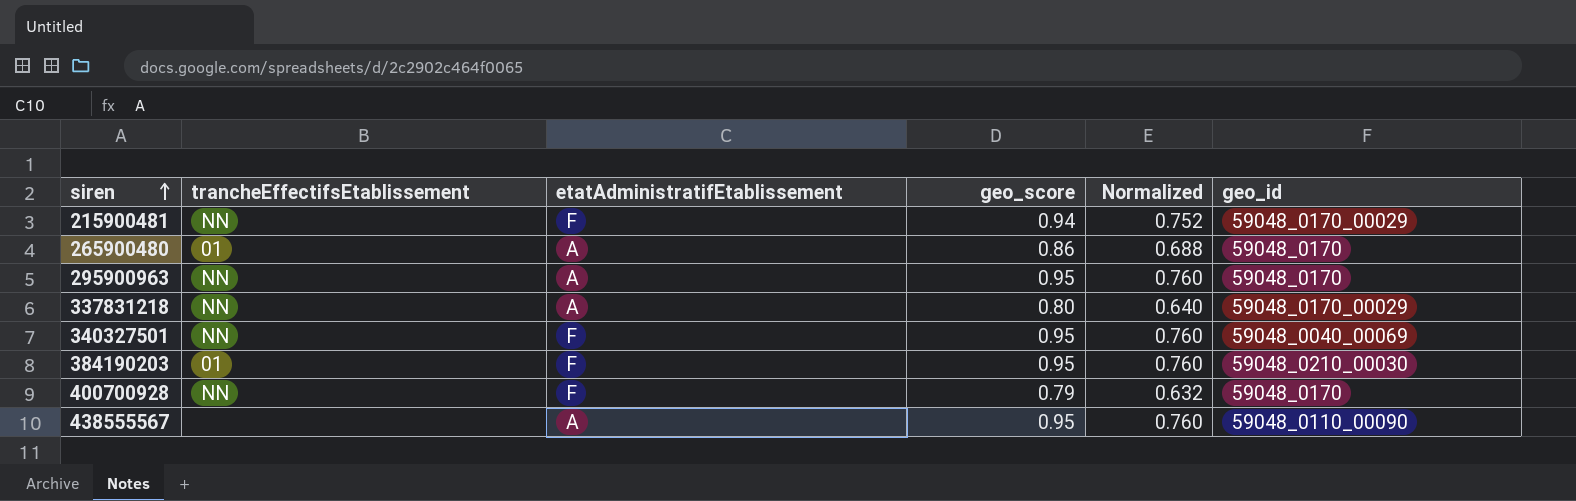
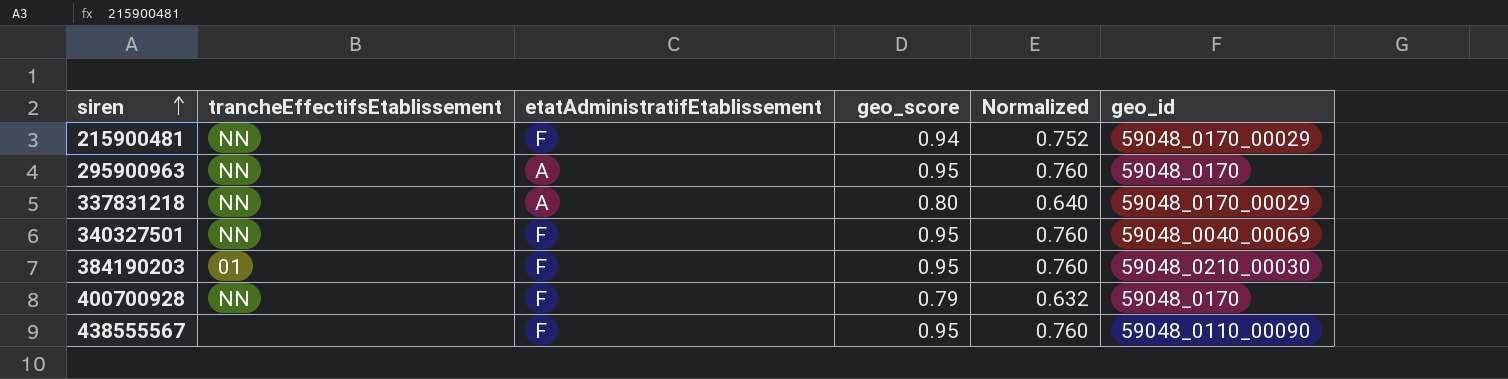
row 265900480: 01 | A | 0.86 | 0.688 | 59048_0170 -> none
438555567 | etatAdministratifEtablissement: A -> F

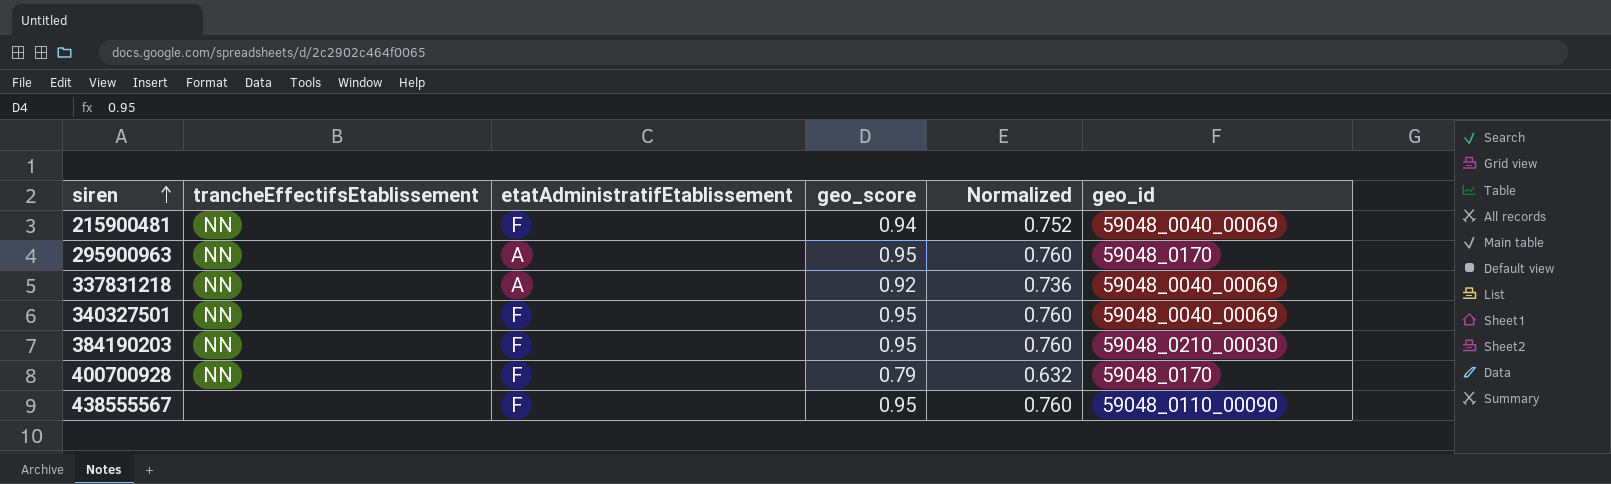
215900481 | geo_id: 59048_0170_00029 -> 59048_0040_00069
337831218 | geo_score: 0.80 -> 0.92
337831218 | Normalized: 0.640 -> 0.736
337831218 | geo_id: 59048_0170_00029 -> 59048_0040_00069
384190203 | trancheEffectifsEtablissement: 01 -> NN

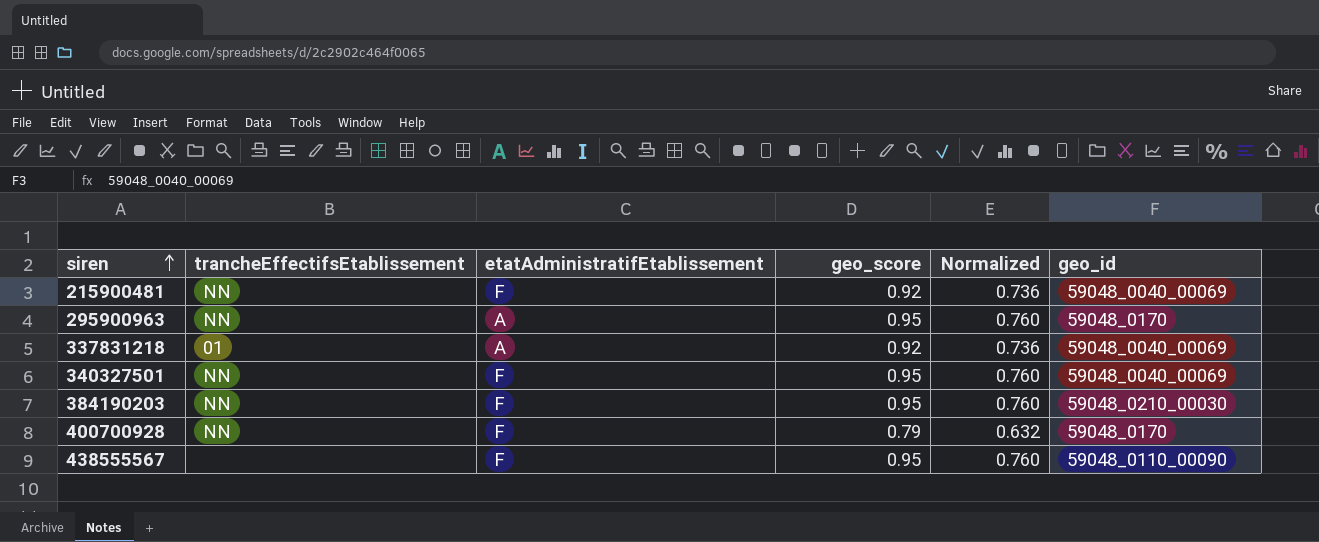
215900481 | geo_score: 0.94 -> 0.92
215900481 | Normalized: 0.752 -> 0.736
337831218 | trancheEffectifsEtablissement: NN -> 01

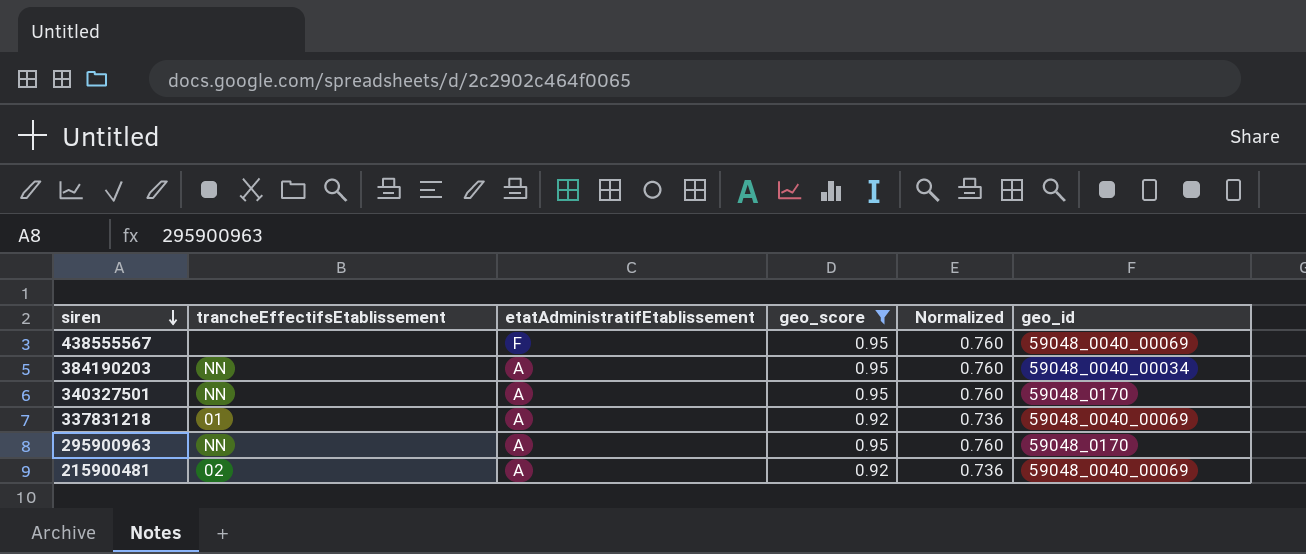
filter: none -> geo_score != 0.79
row order: siren ascending -> siren descending
438555567 | geo_id: 59048_0110_00090 -> 59048_0040_00069
384190203 | etatAdministratifEtablissement: F -> A
384190203 | geo_id: 59048_0210_00030 -> 59048_0040_00034
340327501 | etatAdministratifEtablissement: F -> A
340327501 | geo_id: 59048_0040_00069 -> 59048_0170
215900481 | trancheEffectifsEtablissement: NN -> 02
215900481 | etatAdministratifEtablissement: F -> A

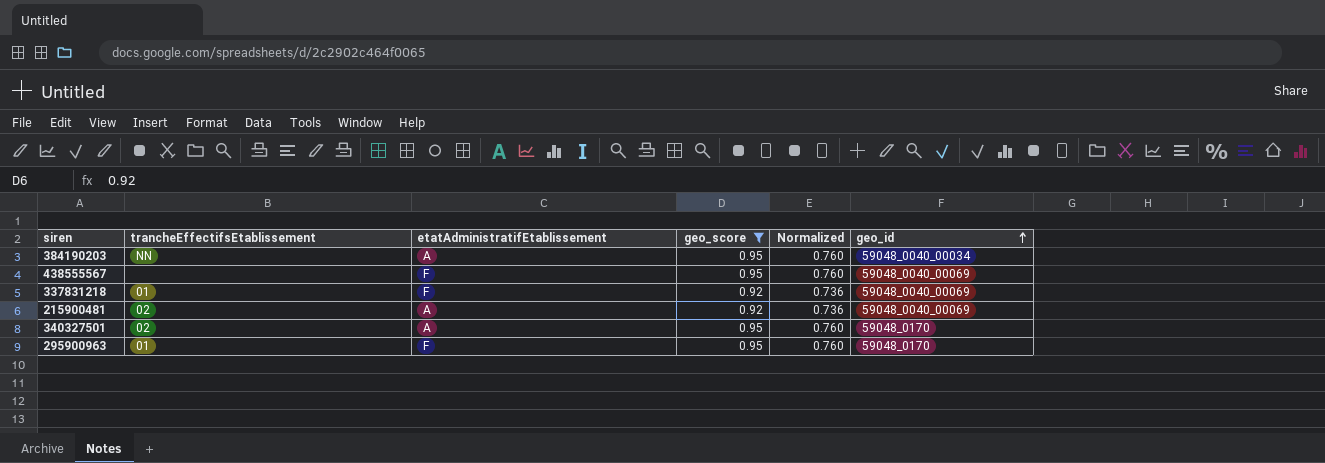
row order: siren descending -> geo_id ascending
337831218 | etatAdministratifEtablissement: A -> F
340327501 | trancheEffectifsEtablissement: NN -> 02
295900963 | trancheEffectifsEtablissement: NN -> 01
295900963 | etatAdministratifEtablissement: A -> F

